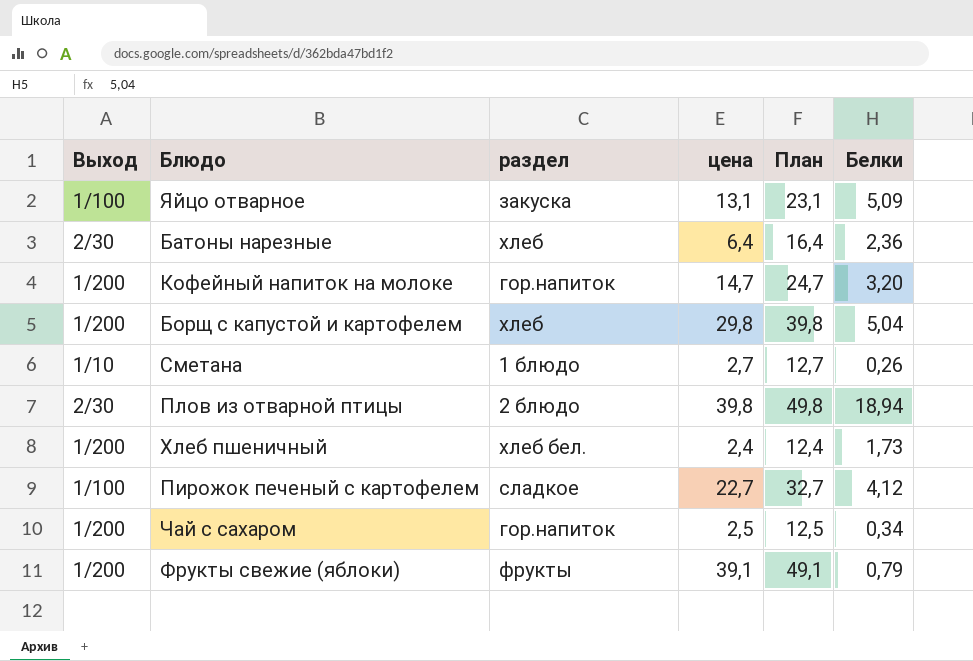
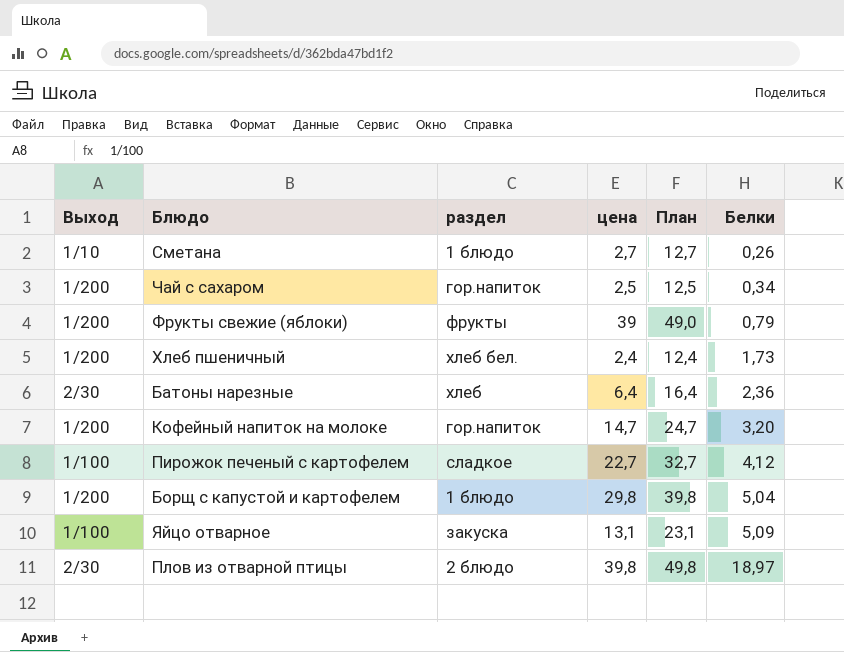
row order: none -> Белки ascending
Фрукты свежие (яблоки) | цена: 39,1 -> 39
Фрукты свежие (яблоки) | План: 49,1 -> 49,0
Борщ с капустой и картофелем | раздел: хлеб -> 1 блюдо
Плов из отварной птицы | Белки: 18,94 -> 18,97

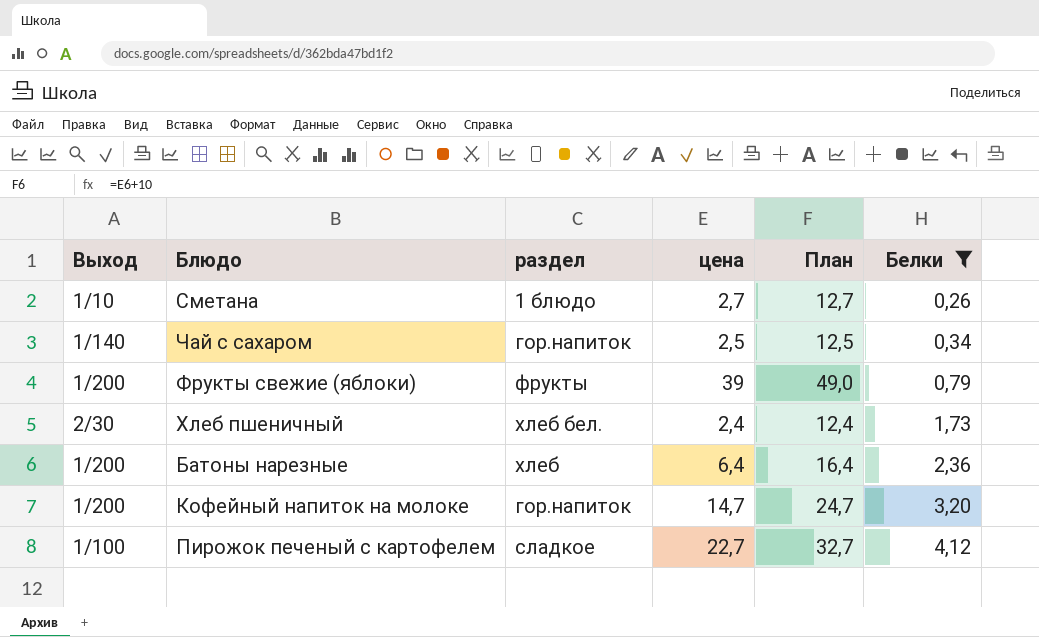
filter: none -> Белки <= 4,12
Чай с сахаром | Выход: 1/200 -> 1/140
Хлеб пшеничный | Выход: 1/200 -> 2/30
Батоны нарезные | Выход: 2/30 -> 1/200

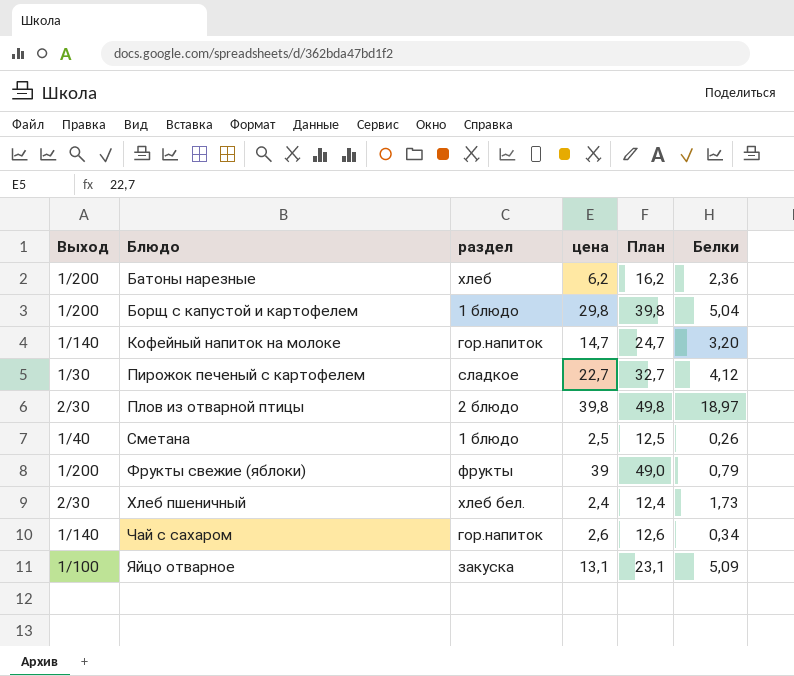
filter: Белки <= 4,12 -> none
row order: Белки ascending -> Блюдо ascending
Батоны нарезные | цена: 6,4 -> 6,2
Батоны нарезные | План: 16,4 -> 16,2
Кофейный напиток на молоке | Выход: 1/200 -> 1/140
Пирожок печеный с картофелем | Выход: 1/100 -> 1/30
Сметана | Выход: 1/10 -> 1/40
Сметана | цена: 2,7 -> 2,5
Сметана | План: 12,7 -> 12,5
Чай с сахаром | цена: 2,5 -> 2,6
Чай с сахаром | План: 12,5 -> 12,6

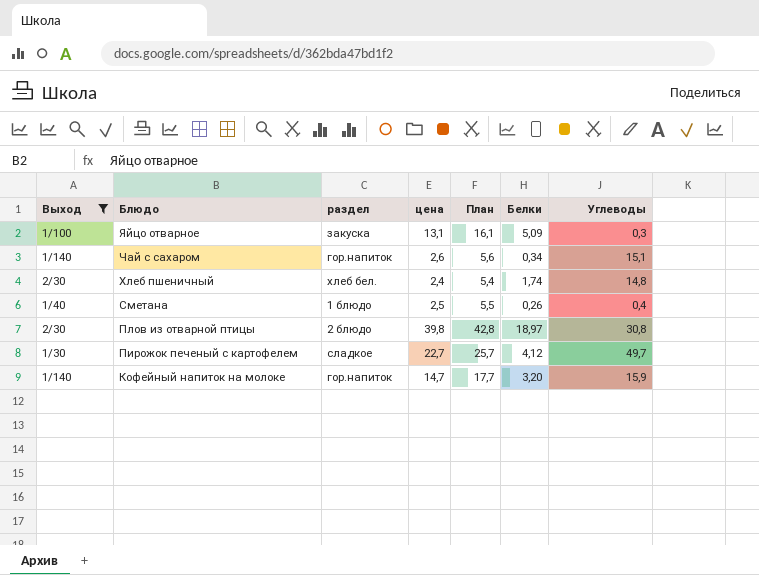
filter: none -> Выход != 1/200
row order: Блюдо ascending -> Блюдо descending
column План | formula: [цена] + 10 -> [цена] + 3
column Углеводы | position: none -> 7
Хлеб пшеничный | Белки: 1,73 -> 1,74

